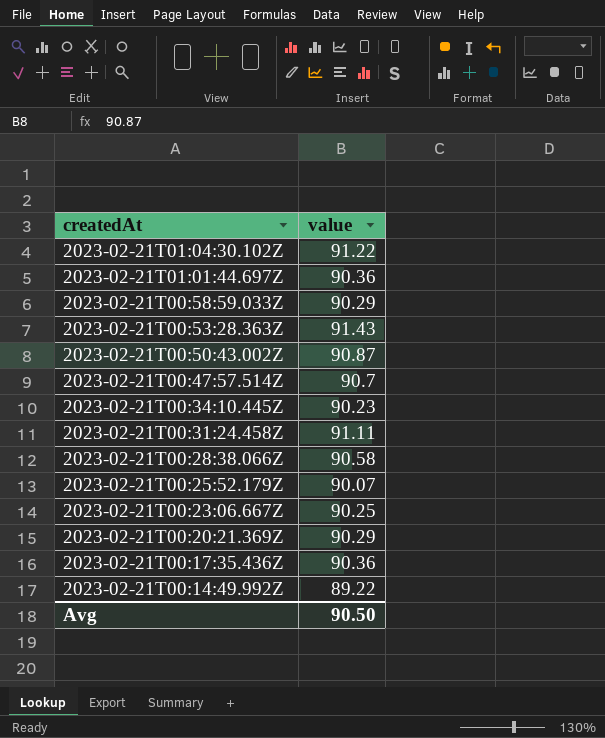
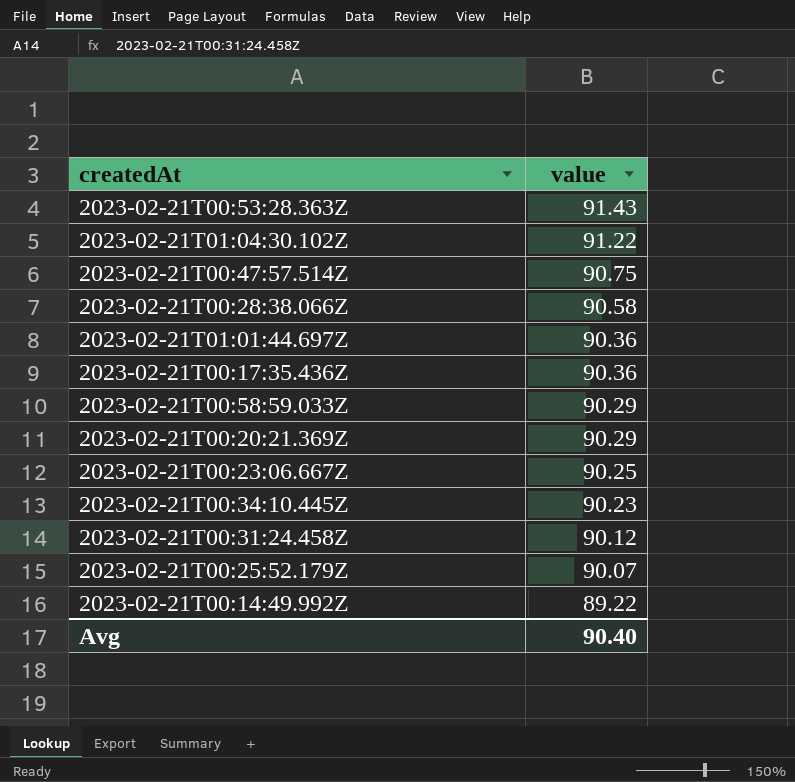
row order: createdAt descending -> value descending
row 2023-02-21T00:50:43.002Z: 90.87 -> none
2023-02-21T00:47:57.514Z | value: 90.7 -> 90.75
2023-02-21T00:31:24.458Z | value: 91.11 -> 90.12
Avg | value: 90.50 -> 90.40

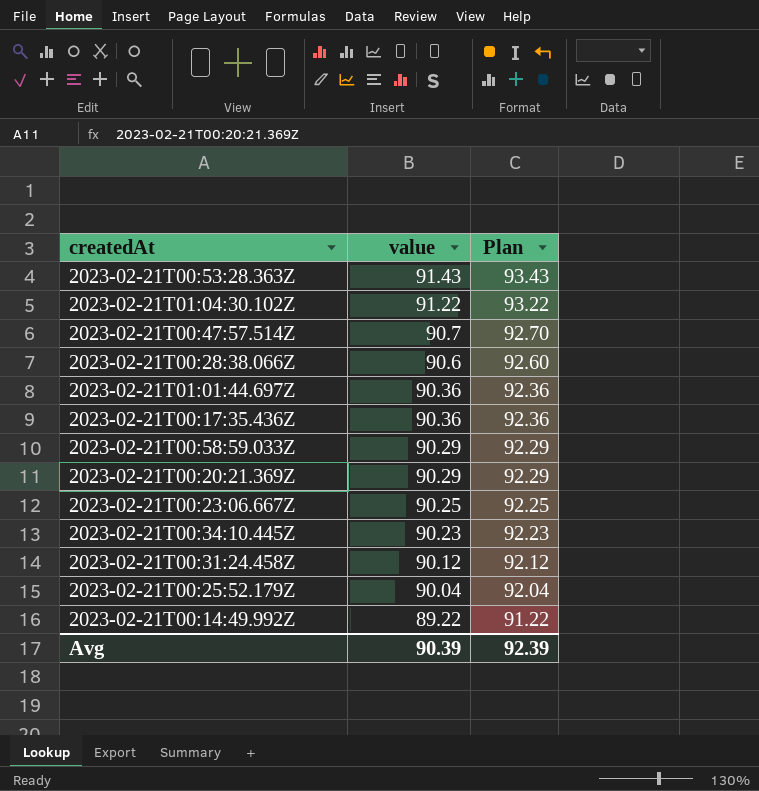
column Plan | formula: none -> [value] + 2
2023-02-21T00:47:57.514Z | value: 90.75 -> 90.7
2023-02-21T00:28:38.066Z | value: 90.58 -> 90.6
2023-02-21T00:25:52.179Z | value: 90.07 -> 90.04
Avg | value: 90.40 -> 90.39

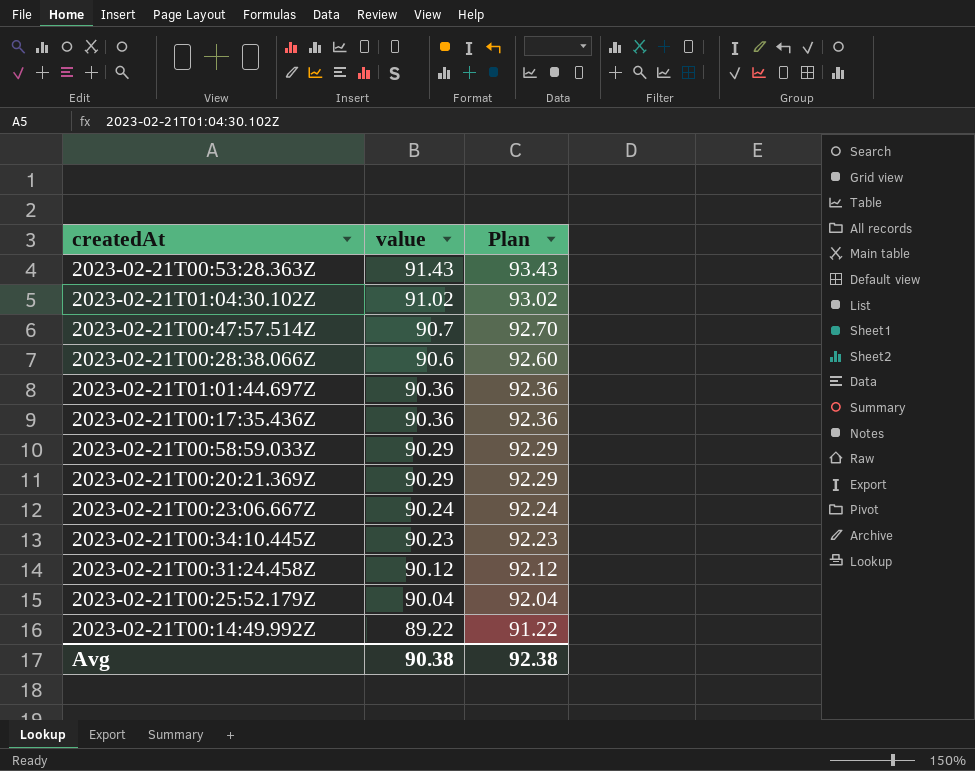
2023-02-21T01:04:30.102Z | value: 91.22 -> 91.02
2023-02-21T01:04:30.102Z | Plan: 93.22 -> 93.02
2023-02-21T00:23:06.667Z | value: 90.25 -> 90.24
2023-02-21T00:23:06.667Z | Plan: 92.25 -> 92.24
Avg | value: 90.39 -> 90.38
Avg | Plan: 92.39 -> 92.38

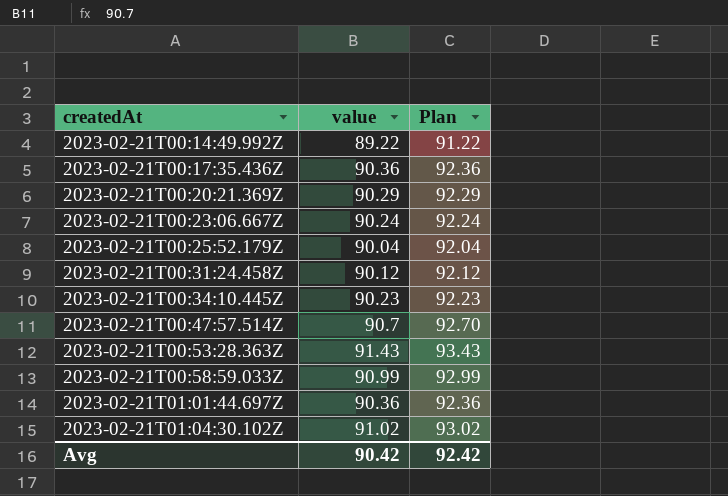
row order: value descending -> createdAt ascending
row 2023-02-21T00:28:38.066Z: 90.6 | 92.60 -> none
2023-02-21T00:58:59.033Z | value: 90.29 -> 90.99
2023-02-21T00:58:59.033Z | Plan: 92.29 -> 92.99
Avg | value: 90.38 -> 90.42
Avg | Plan: 92.38 -> 92.42

